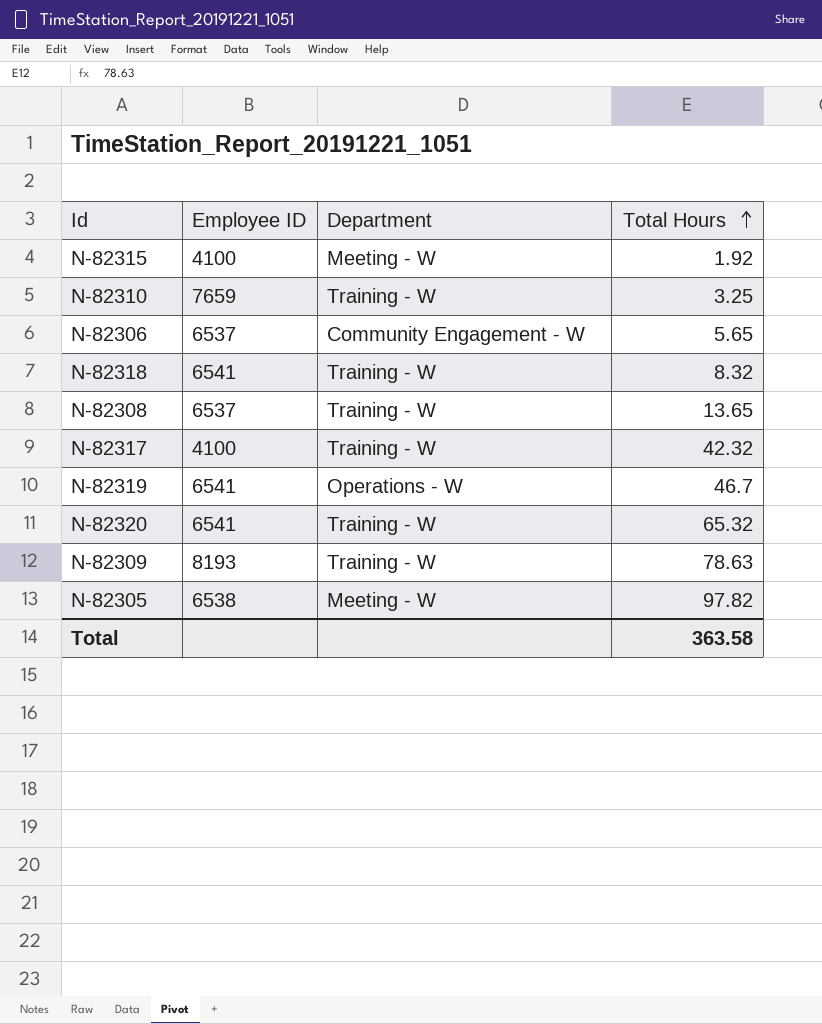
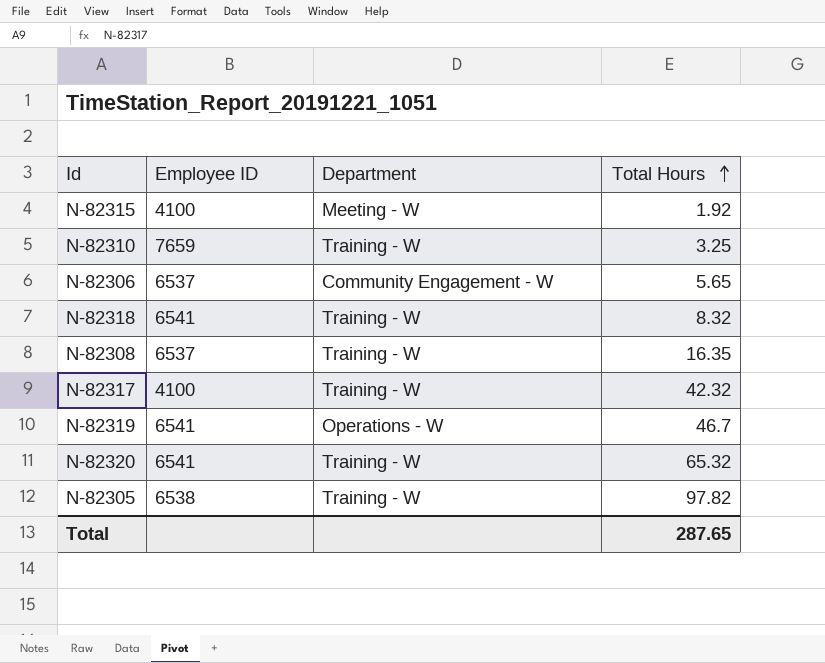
row N-82309: 8193 | Training - W | 78.63 -> none
N-82308 | Total Hours: 13.65 -> 16.35
N-82305 | Department: Meeting - W -> Training - W
Total | Total Hours: 363.58 -> 287.65

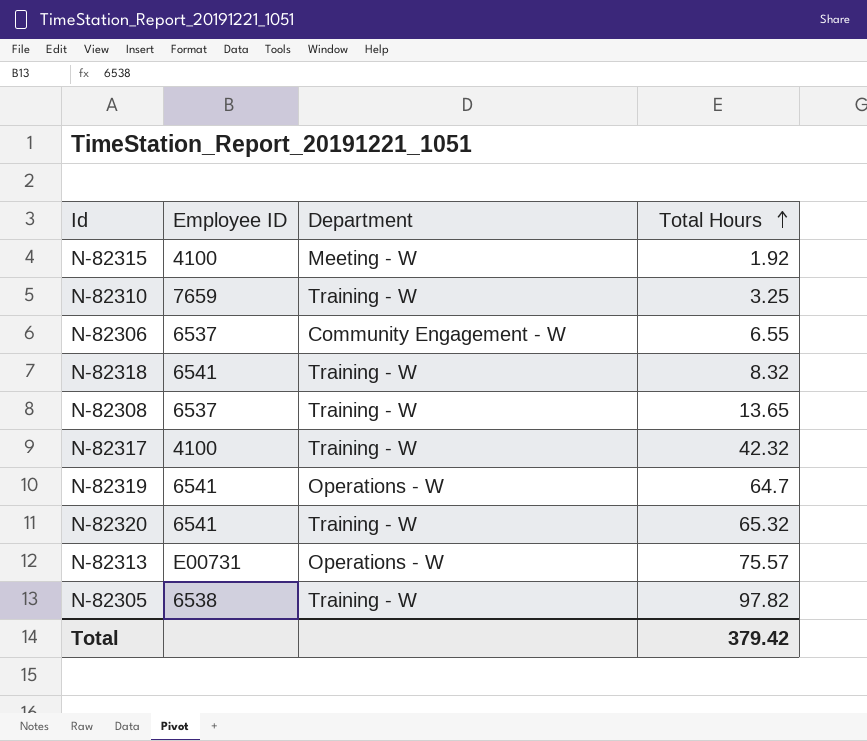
N-82306 | Total Hours: 5.65 -> 6.55
N-82308 | Total Hours: 16.35 -> 13.65
N-82319 | Total Hours: 46.7 -> 64.7
row N-82313: none -> E00731 | Operations - W | 75.57
Total | Total Hours: 287.65 -> 379.42

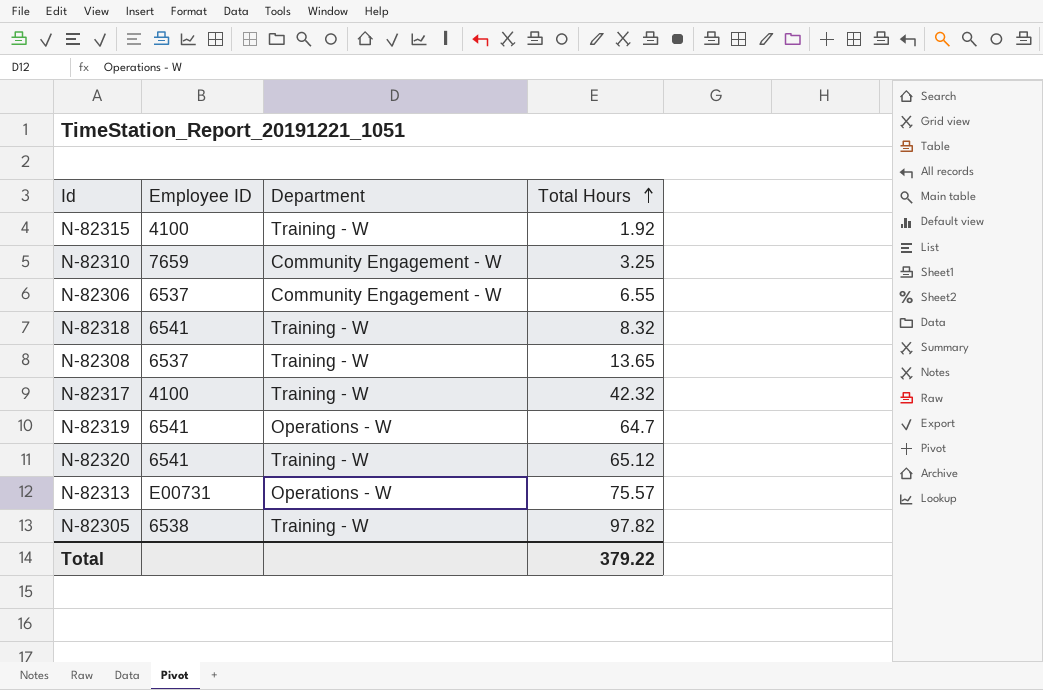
N-82315 | Department: Meeting - W -> Training - W
N-82310 | Department: Training - W -> Community Engagement - W
N-82320 | Total Hours: 65.32 -> 65.12
Total | Total Hours: 379.42 -> 379.22

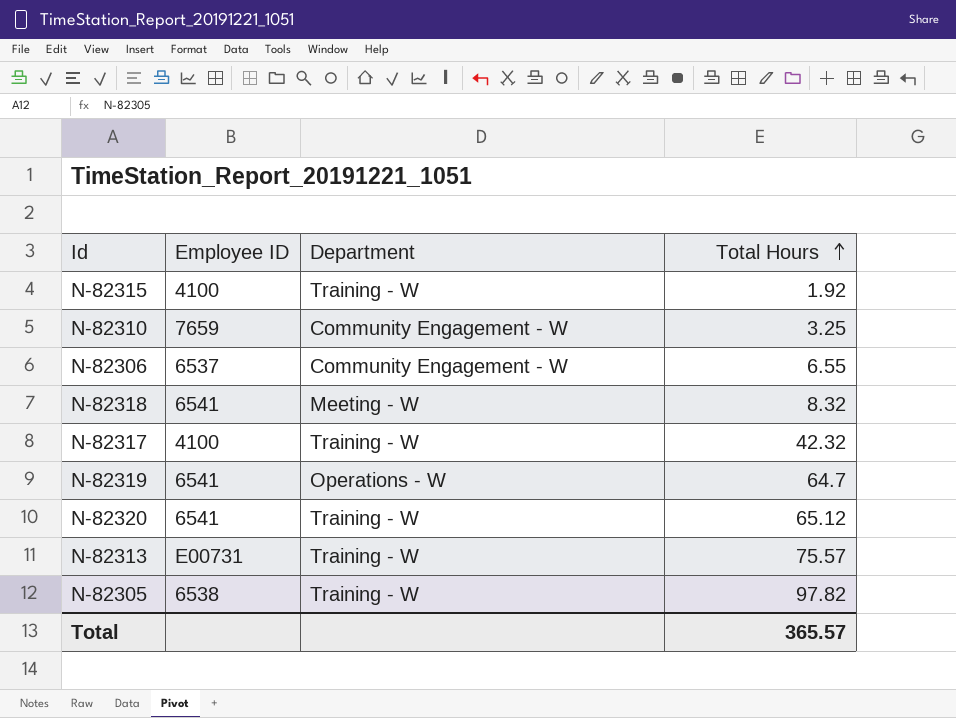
row N-82308: 6537 | Training - W | 13.65 -> none
N-82318 | Department: Training - W -> Meeting - W
N-82313 | Department: Operations - W -> Training - W
Total | Total Hours: 379.22 -> 365.57

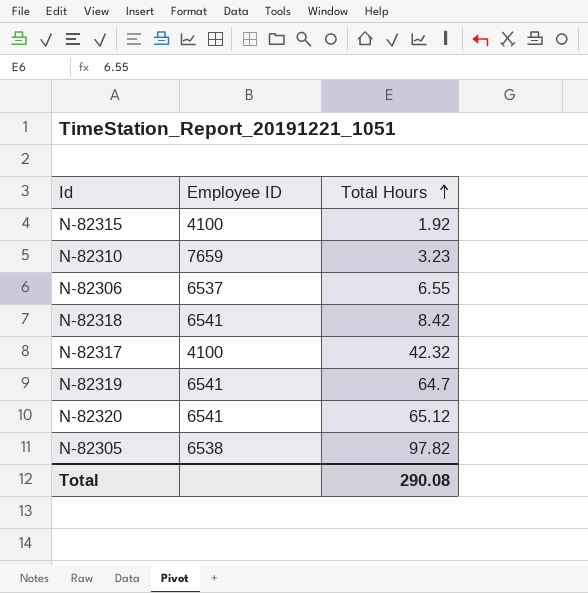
column Department | position: 3 -> none
row N-82313: E00731 | Training - W | 75.57 -> none
N-82310 | Total Hours: 3.25 -> 3.23
N-82318 | Total Hours: 8.32 -> 8.42
Total | Total Hours: 365.57 -> 290.08

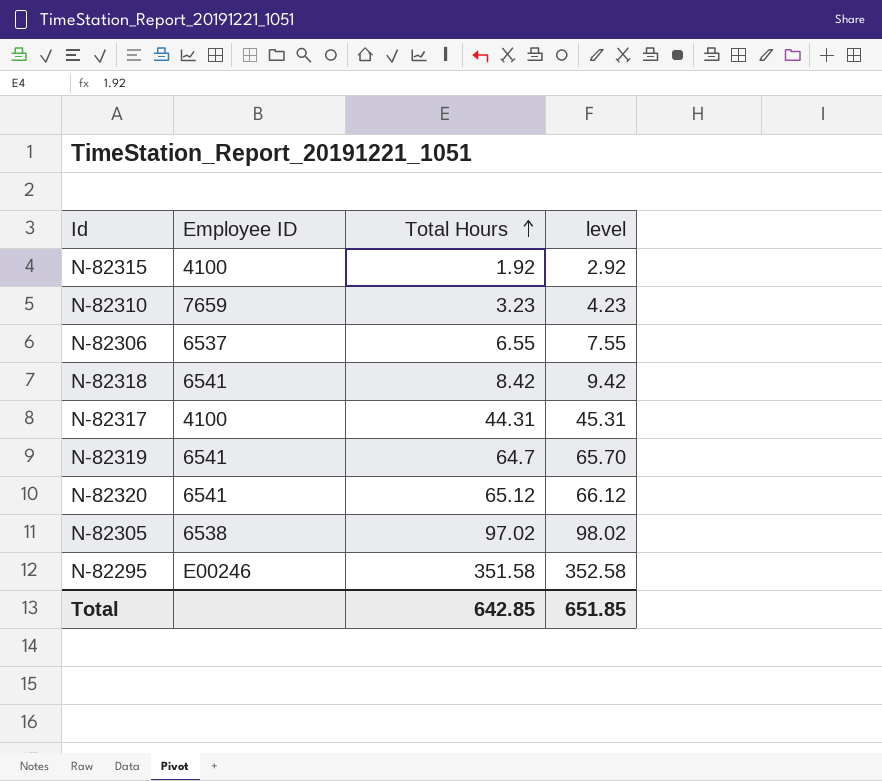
column level | formula: none -> [Total Hours] + 1
N-82317 | Total Hours: 42.32 -> 44.31
N-82305 | Total Hours: 97.82 -> 97.02
row N-82295: none -> E00246 | 351.58 | 352.58
Total | Total Hours: 290.08 -> 642.85

